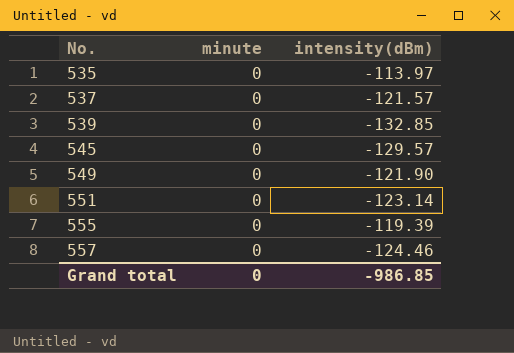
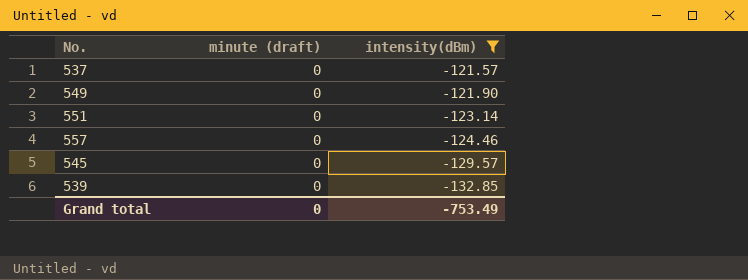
filter: none -> intensity(dBm) <= -121.57
row order: No. ascending -> intensity(dBm) descending
column name: minute -> minute (draft)
Grand total | intensity(dBm): -986.85 -> -753.49

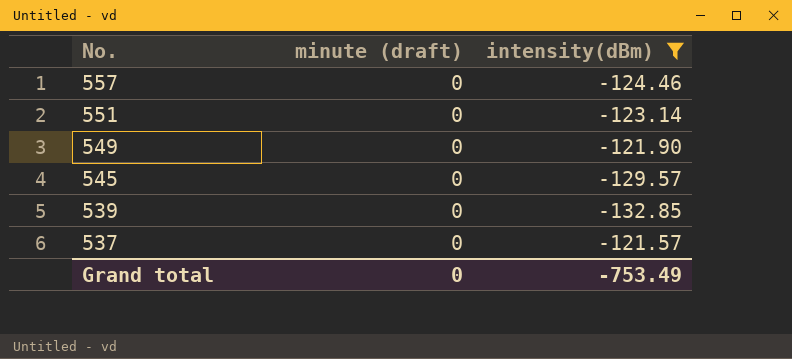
row order: intensity(dBm) descending -> No. descending

